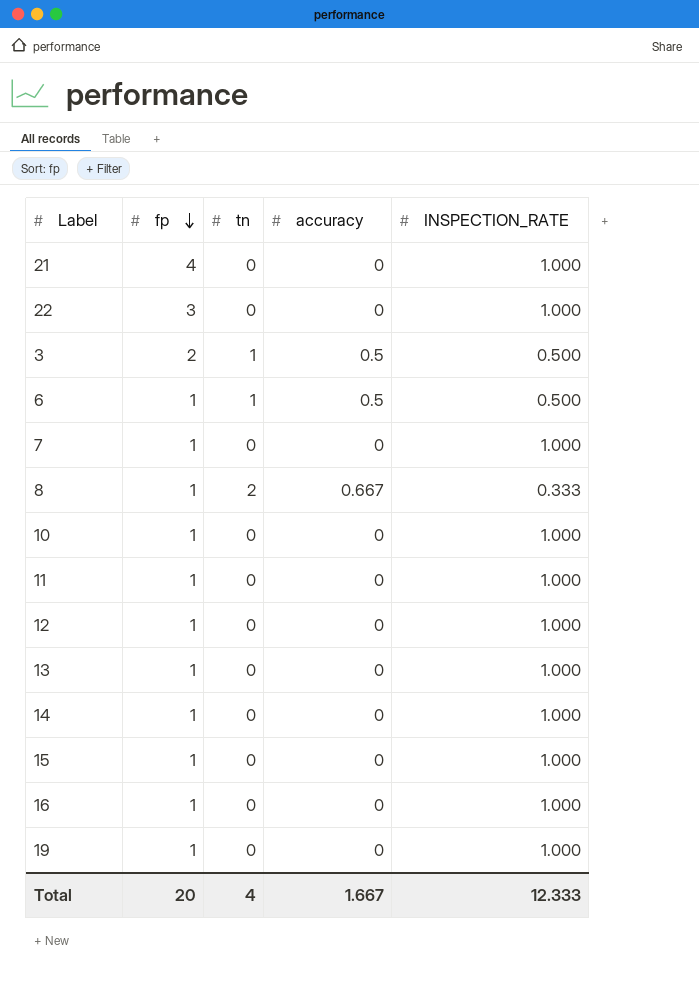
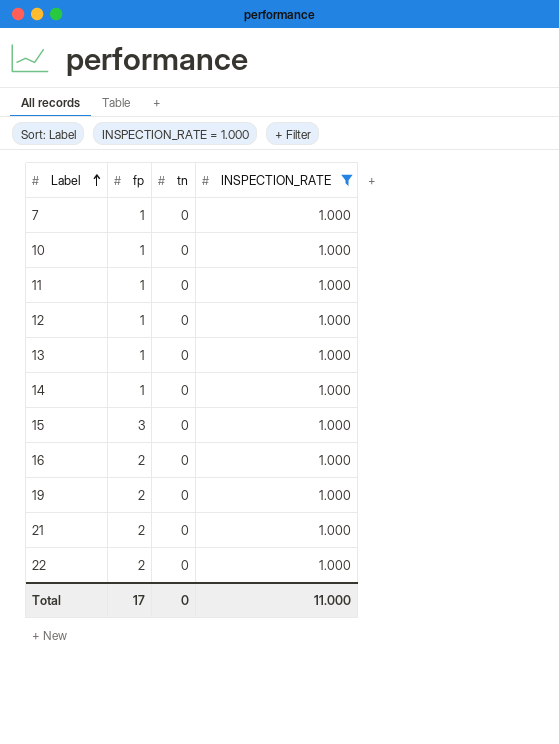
filter: none -> INSPECTION_RATE = 1.000
row order: fp descending -> Label ascending
column accuracy | position: 4 -> none
15 | fp: 1 -> 3
16 | fp: 1 -> 2
19 | fp: 1 -> 2
21 | fp: 4 -> 2
22 | fp: 3 -> 2
Total | fp: 20 -> 17
Total | tn: 4 -> 0
Total | INSPECTION_RATE: 12.333 -> 11.000

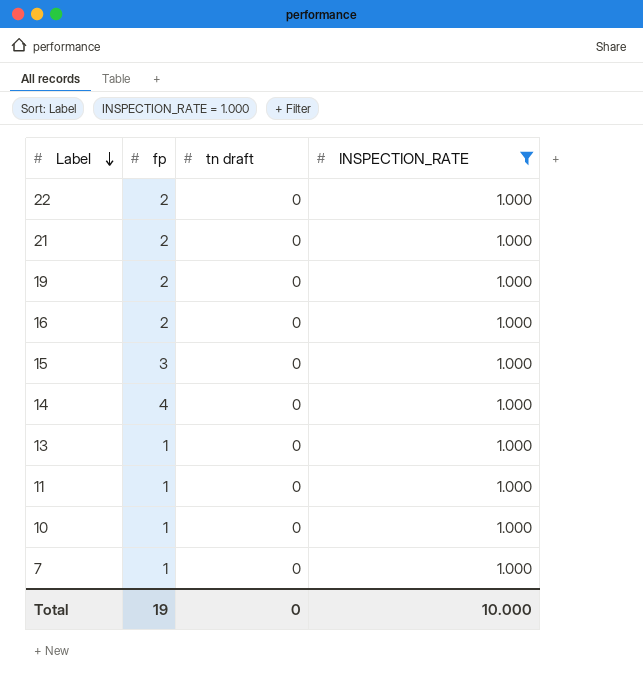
row order: Label ascending -> Label descending
column name: tn -> tn draft
row 12: 1 | 0 | 1.000 -> none
14 | fp: 1 -> 4
Total | fp: 17 -> 19
Total | INSPECTION_RATE: 11.000 -> 10.000

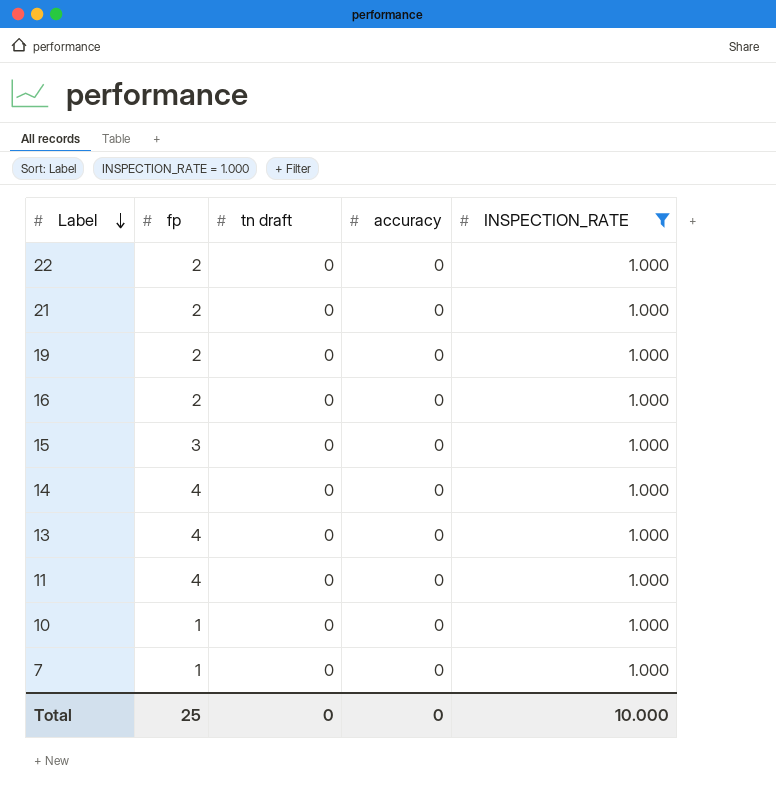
column accuracy | position: none -> 4
13 | fp: 1 -> 4
11 | fp: 1 -> 4
Total | fp: 19 -> 25

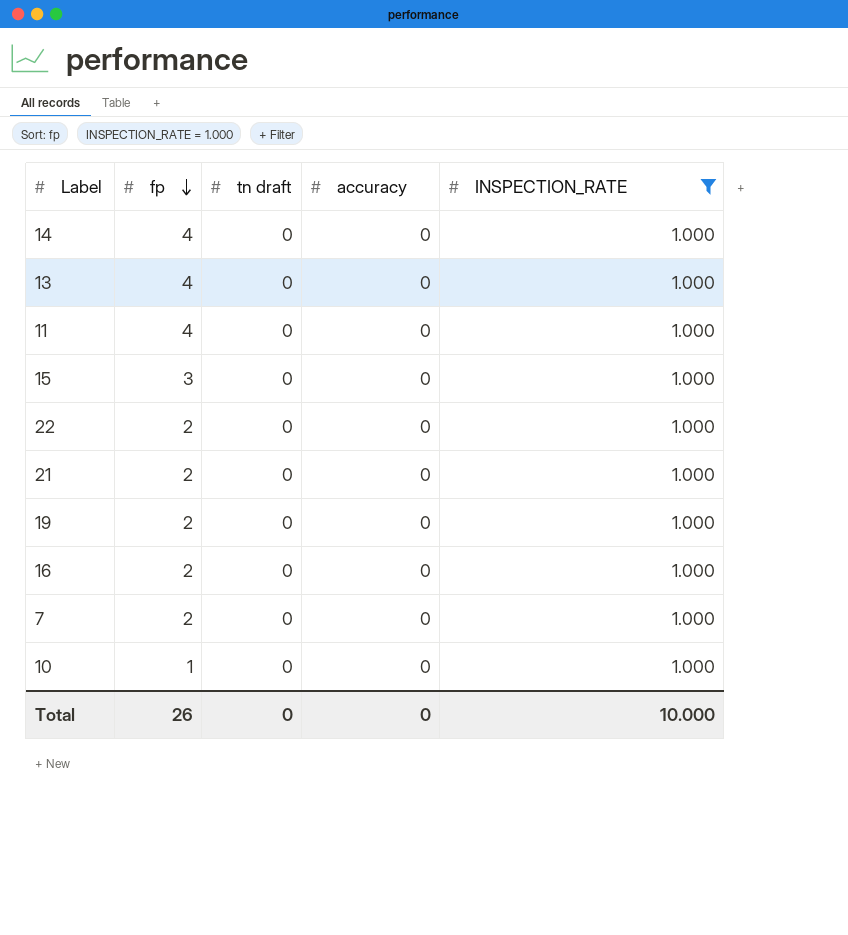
row order: Label descending -> fp descending
7 | fp: 1 -> 2
Total | fp: 25 -> 26

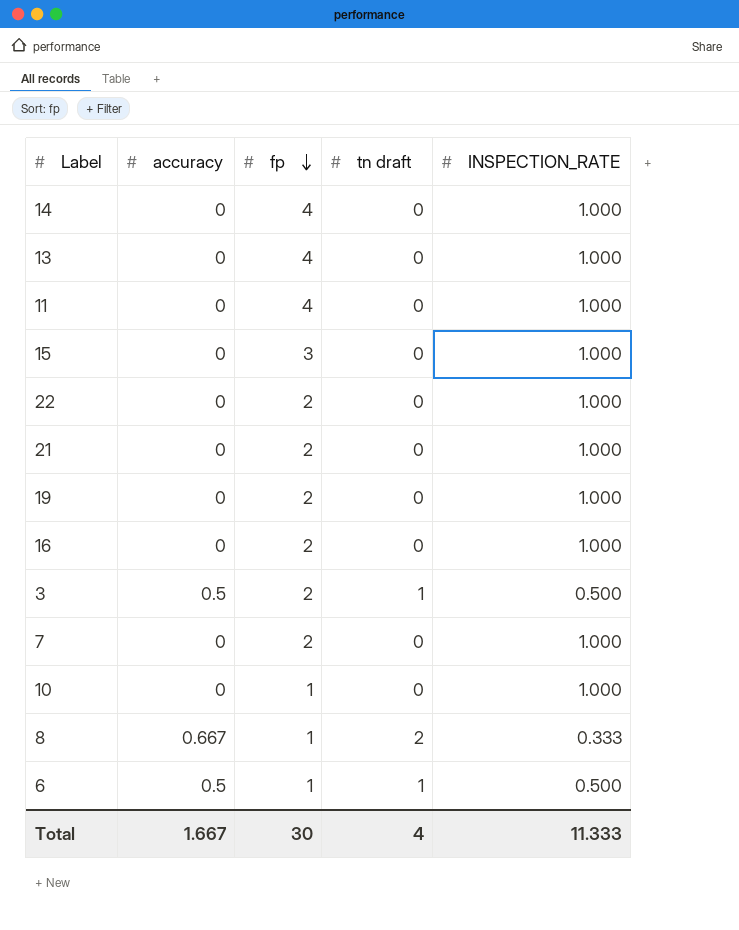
filter: INSPECTION_RATE = 1.000 -> none
column accuracy | position: 4 -> 2
Total | accuracy: 0 -> 1.667
Total | fp: 26 -> 30
Total | tn draft: 0 -> 4
Total | INSPECTION_RATE: 10.000 -> 11.333

